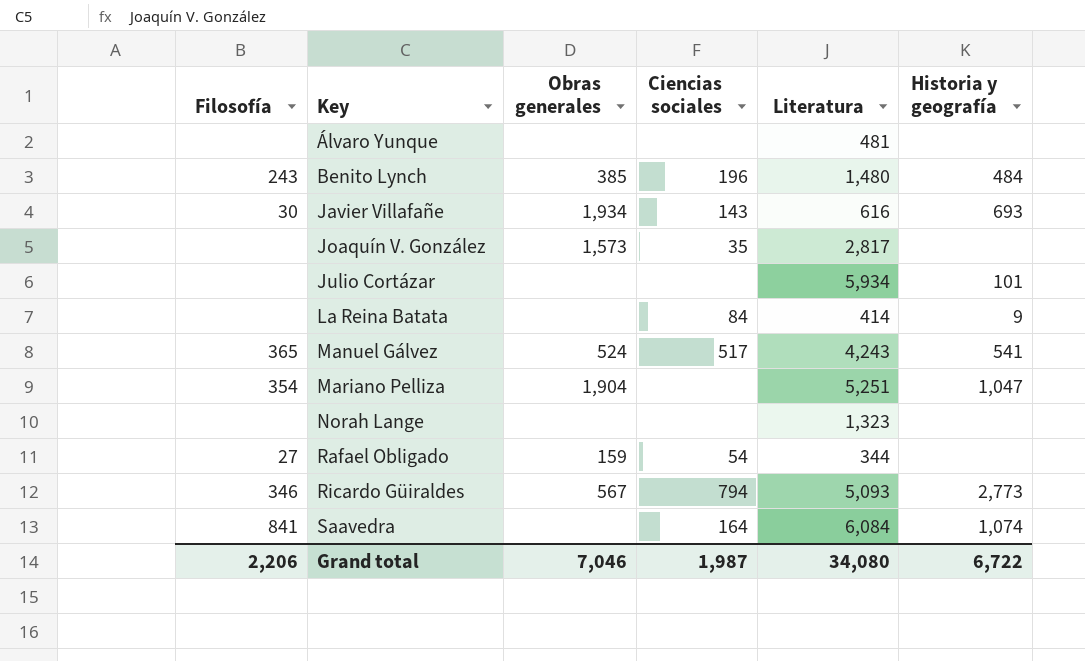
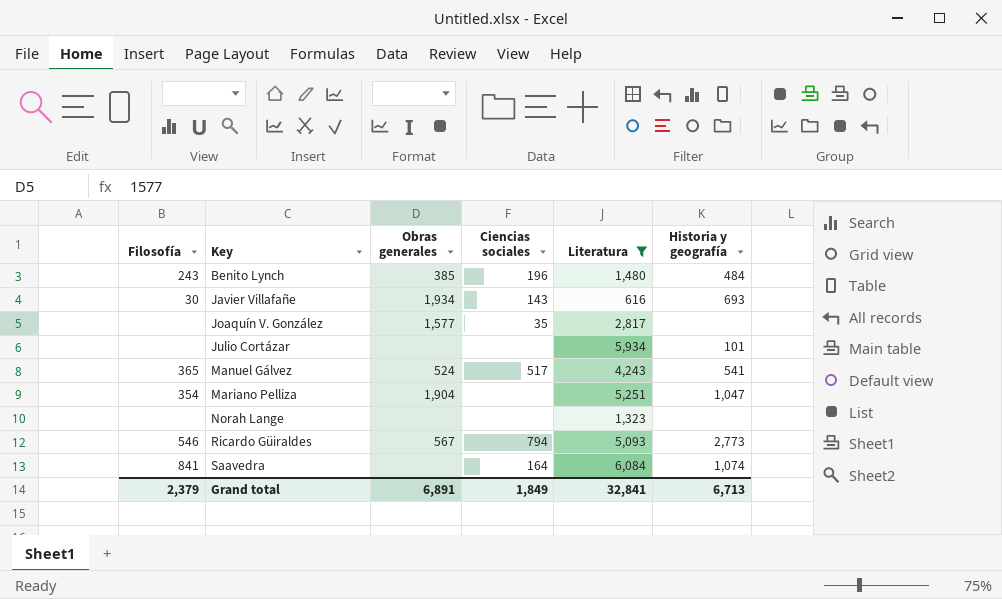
filter: none -> Literatura >= 616
Joaquín V. González | Obras generales: 1,573 -> 1,577
Ricardo Güiraldes | Filosofía: 346 -> 546
Grand total | Filosofía: 2,206 -> 2,379
Grand total | Obras generales: 7,046 -> 6,891
Grand total | Ciencias sociales: 1,987 -> 1,849
Grand total | Literatura: 34,080 -> 32,841
Grand total | Historia y geografía: 6,722 -> 6,713

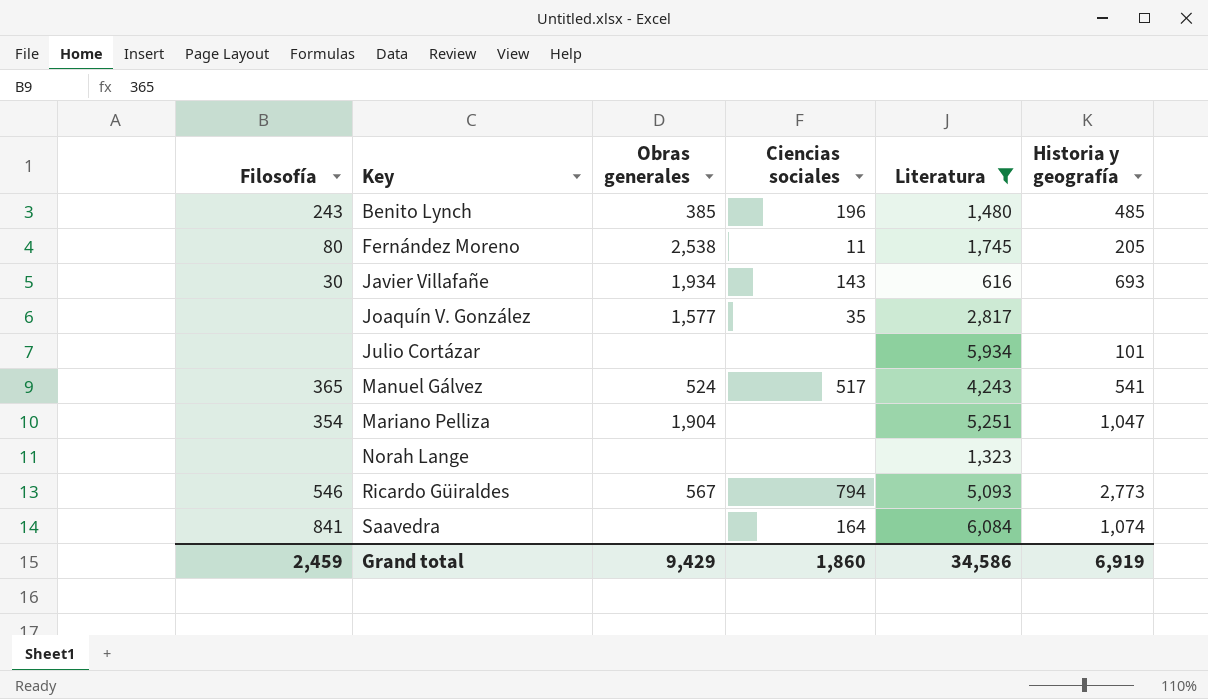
Benito Lynch | Historia y geografía: 484 -> 485
row Fernández Moreno: none -> 80 | 2,538 | 11 | 1,745 | 205
Grand total | Filosofía: 2,379 -> 2,459
Grand total | Obras generales: 6,891 -> 9,429
Grand total | Ciencias sociales: 1,849 -> 1,860
Grand total | Literatura: 32,841 -> 34,586
Grand total | Historia y geografía: 6,713 -> 6,919

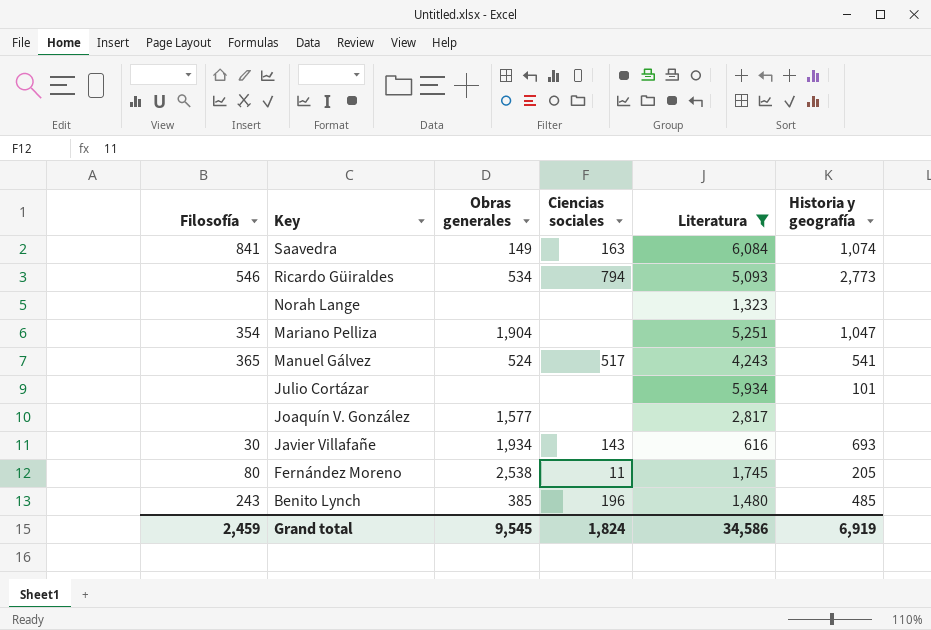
row order: Key ascending -> Key descending
Saavedra | Obras generales: none -> 149
Saavedra | Ciencias sociales: 164 -> 163
Ricardo Güiraldes | Obras generales: 567 -> 534
Joaquín V. González | Ciencias sociales: 35 -> none
Grand total | Obras generales: 9,429 -> 9,545
Grand total | Ciencias sociales: 1,860 -> 1,824

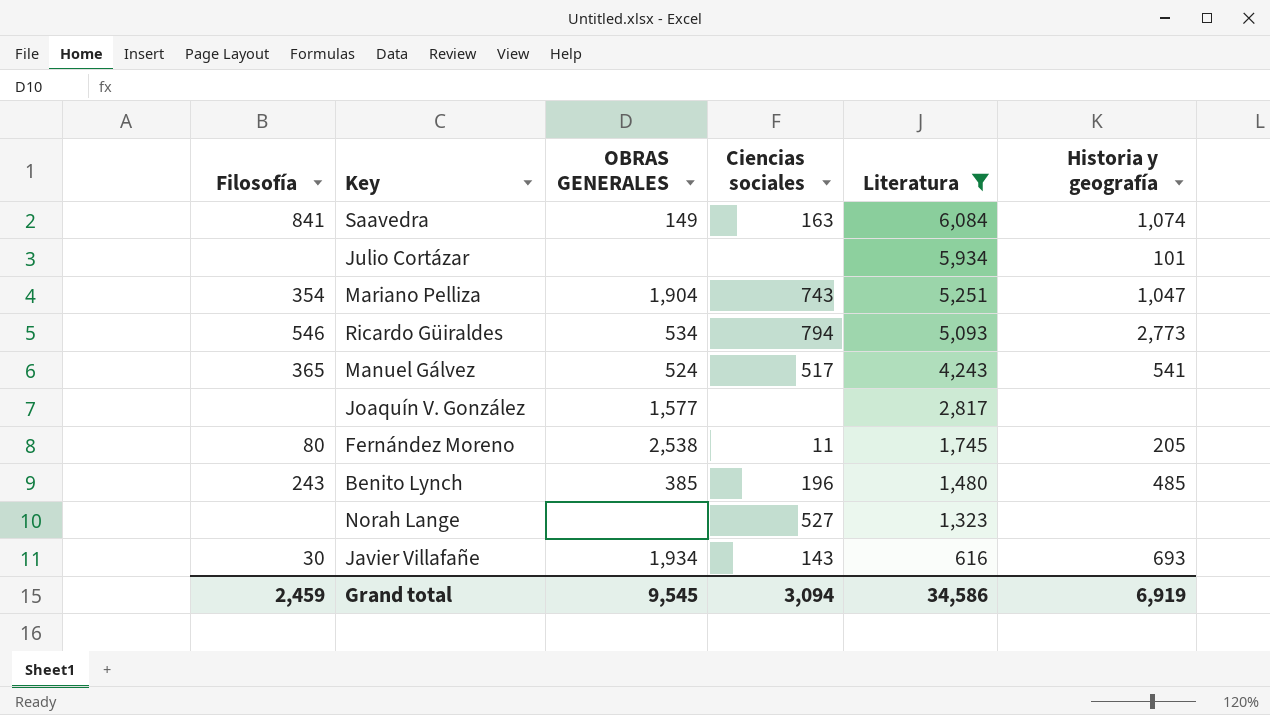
row order: Key descending -> Literatura descending
column name: Obras generales -> OBRAS GENERALES
Mariano Pelliza | Ciencias sociales: none -> 743
Norah Lange | Ciencias sociales: none -> 527
Grand total | Ciencias sociales: 1,824 -> 3,094

